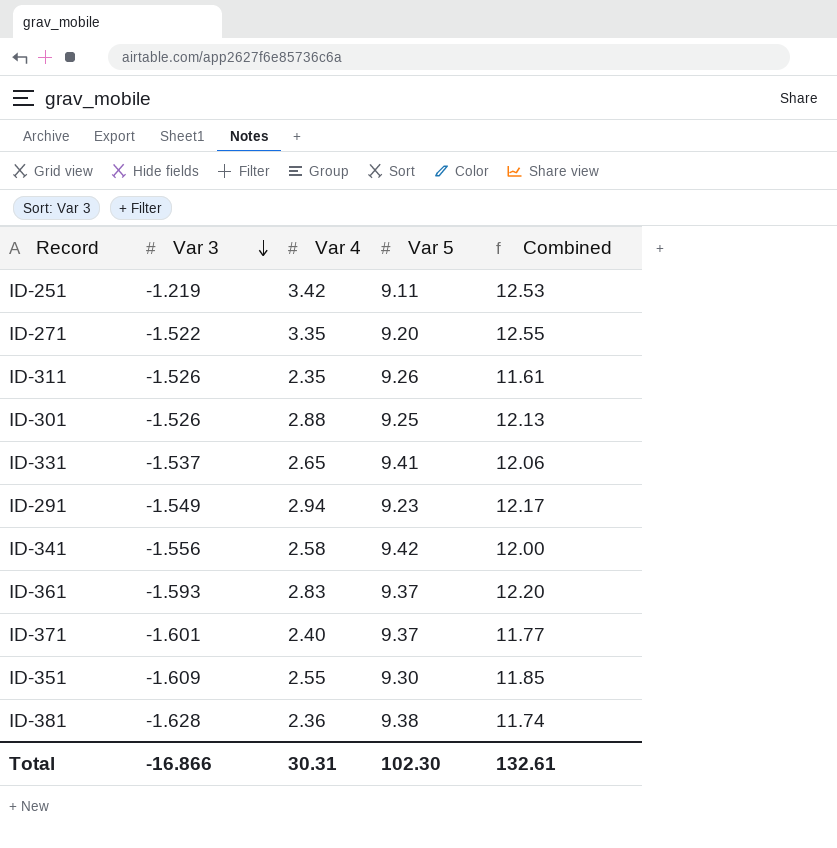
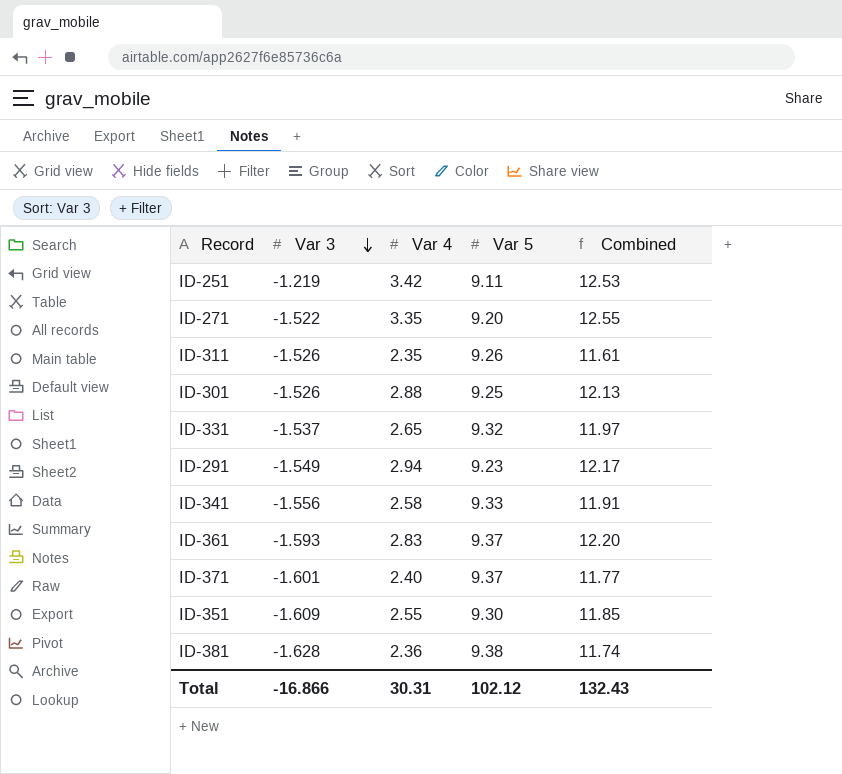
ID-331 | Var 5: 9.41 -> 9.32
ID-331 | Combined: 12.06 -> 11.97
ID-341 | Var 5: 9.42 -> 9.33
ID-341 | Combined: 12.00 -> 11.91
Total | Var 5: 102.30 -> 102.12
Total | Combined: 132.61 -> 132.43

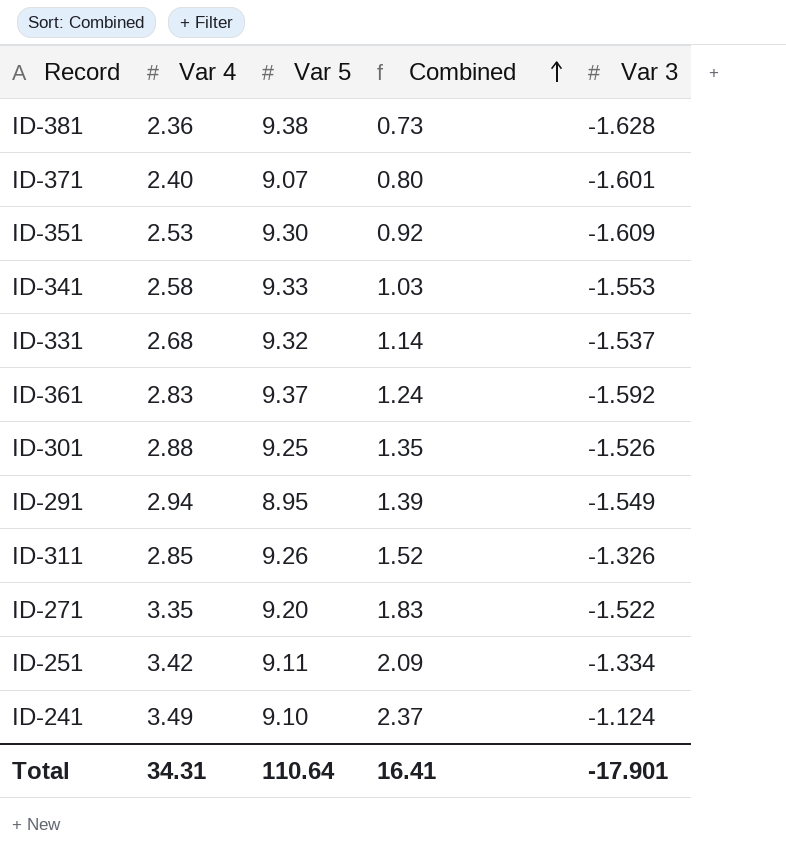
row order: Var 3 descending -> Combined ascending
column Combined | formula: [Var 4] + [Var 5] -> [Var 4] + [Var 3]
column Var 3 | position: 2 -> 5
ID-371 | Var 5: 9.37 -> 9.07
ID-351 | Var 4: 2.55 -> 2.53
ID-341 | Var 3: -1.556 -> -1.553
ID-331 | Var 4: 2.65 -> 2.68
ID-361 | Var 3: -1.593 -> -1.592
ID-291 | Var 5: 9.23 -> 8.95
ID-311 | Var 4: 2.35 -> 2.85
ID-311 | Var 3: -1.526 -> -1.326
ID-251 | Var 3: -1.219 -> -1.334
row ID-241: none -> 3.49 | 9.10 | 2.37 | -1.124
Total | Var 4: 30.31 -> 34.31
Total | Var 5: 102.12 -> 110.64
Total | Combined: 132.43 -> 16.41
Total | Var 3: -16.866 -> -17.901

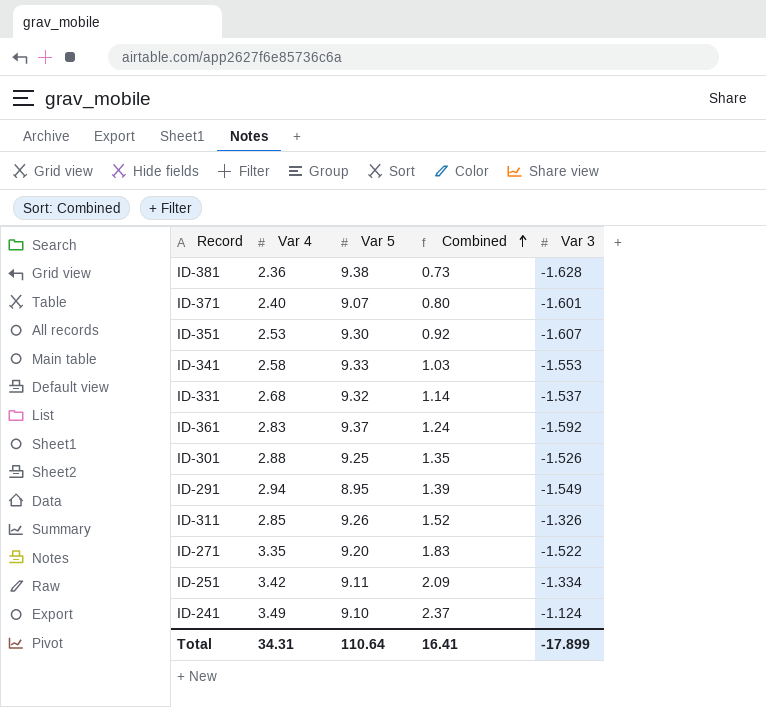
ID-351 | Var 3: -1.609 -> -1.607
Total | Var 3: -17.901 -> -17.899

